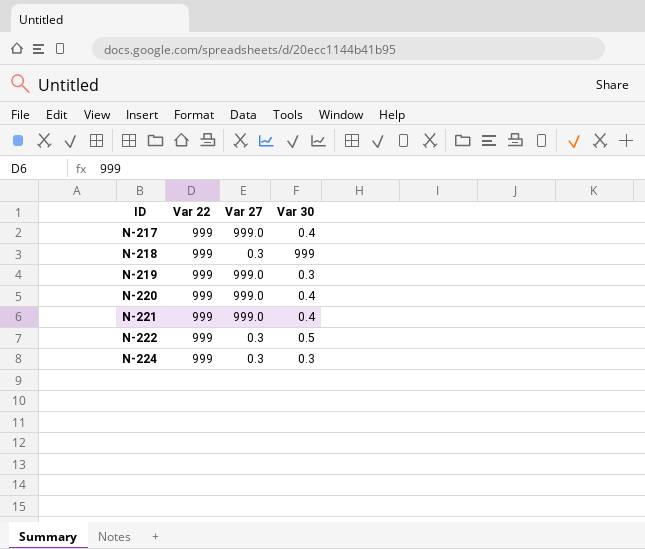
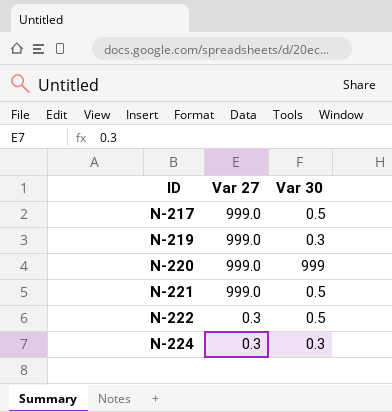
column Var 22 | position: 2 -> none
row N-218: 999 | 0.3 | 999 -> none
N-217 | Var 30: 0.4 -> 0.5
N-220 | Var 30: 0.4 -> 999
N-221 | Var 30: 0.4 -> 0.5

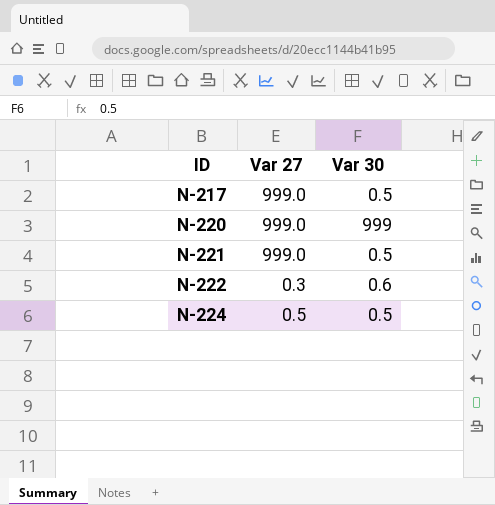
row N-219: 999.0 | 0.3 -> none
N-222 | Var 30: 0.5 -> 0.6
N-224 | Var 27: 0.3 -> 0.5
N-224 | Var 30: 0.3 -> 0.5

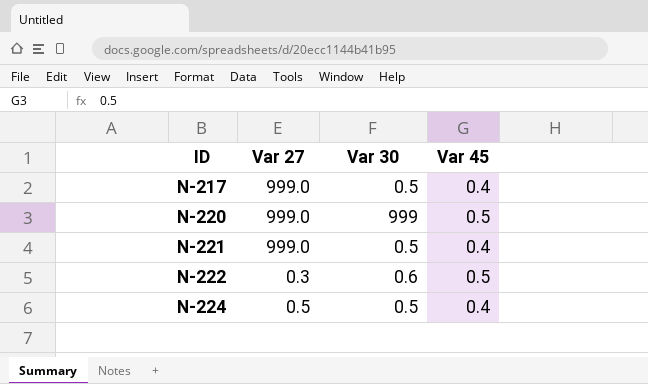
column Var 45 | position: none -> 4

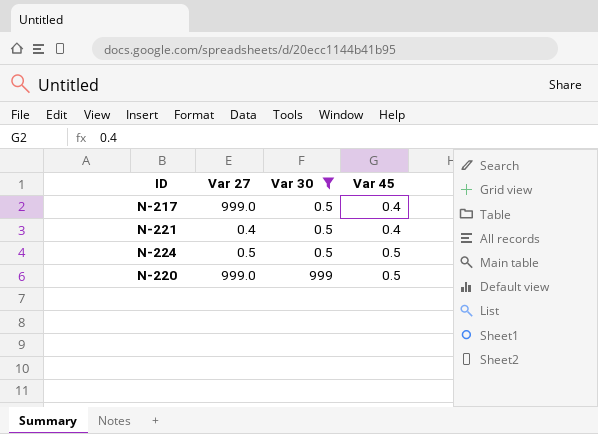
filter: none -> Var 30 != 0.6
row order: ID ascending -> Var 30 ascending
N-221 | Var 27: 999.0 -> 0.4
N-224 | Var 45: 0.4 -> 0.5

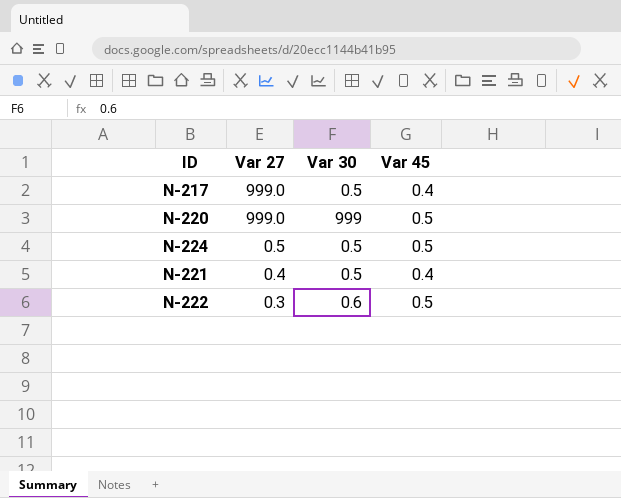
filter: Var 30 != 0.6 -> none
row order: Var 30 ascending -> Var 27 descending

